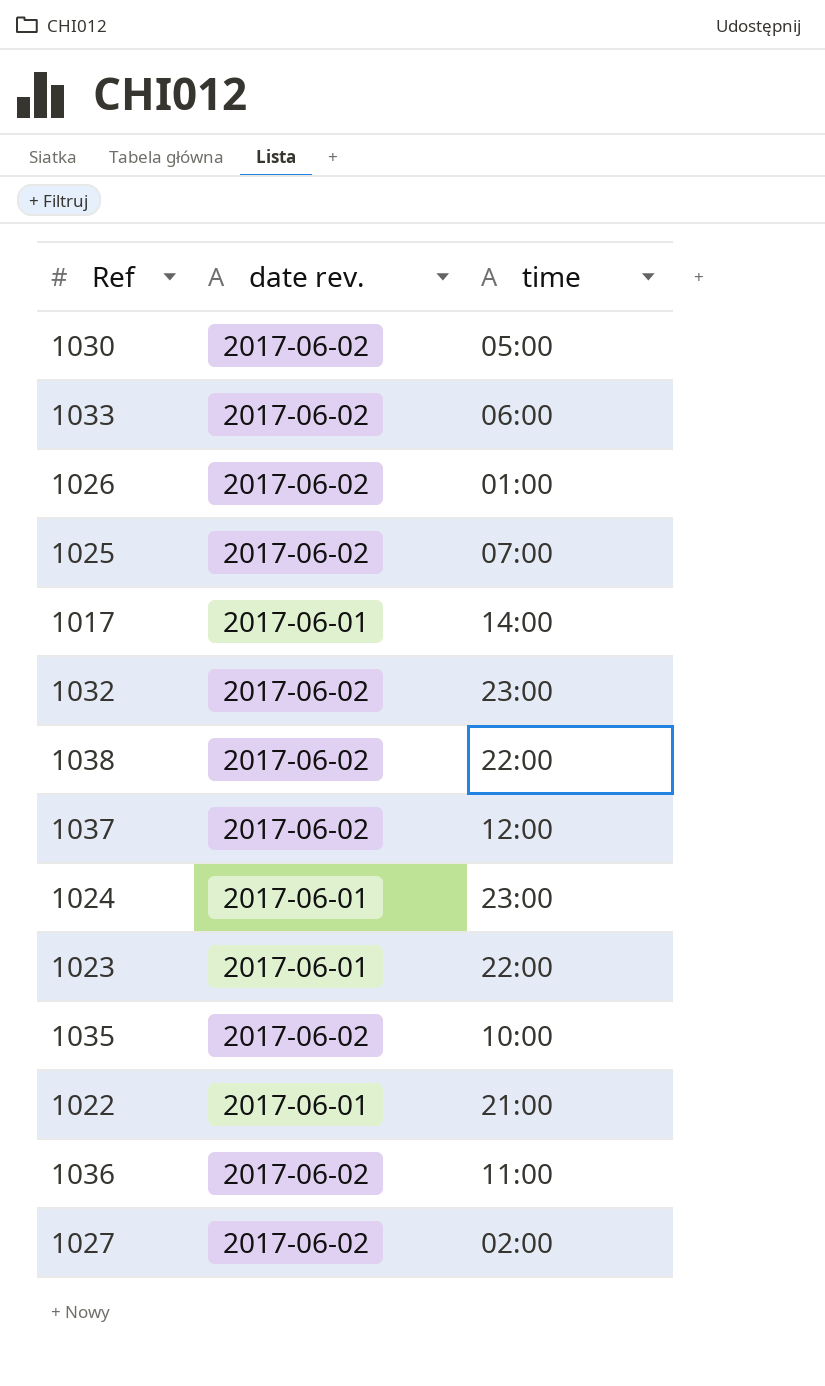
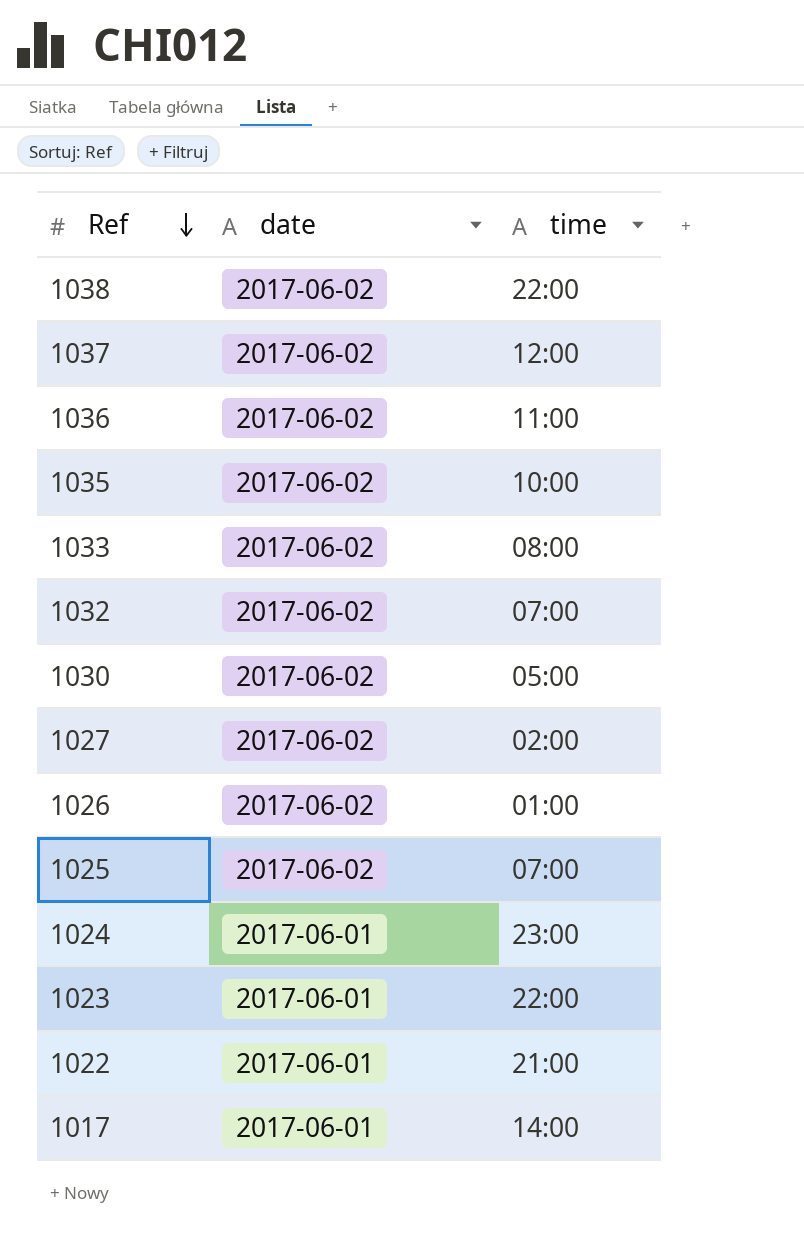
row order: none -> Ref descending
column name: date rev. -> date
1033 | time: 06:00 -> 08:00
1032 | time: 23:00 -> 07:00

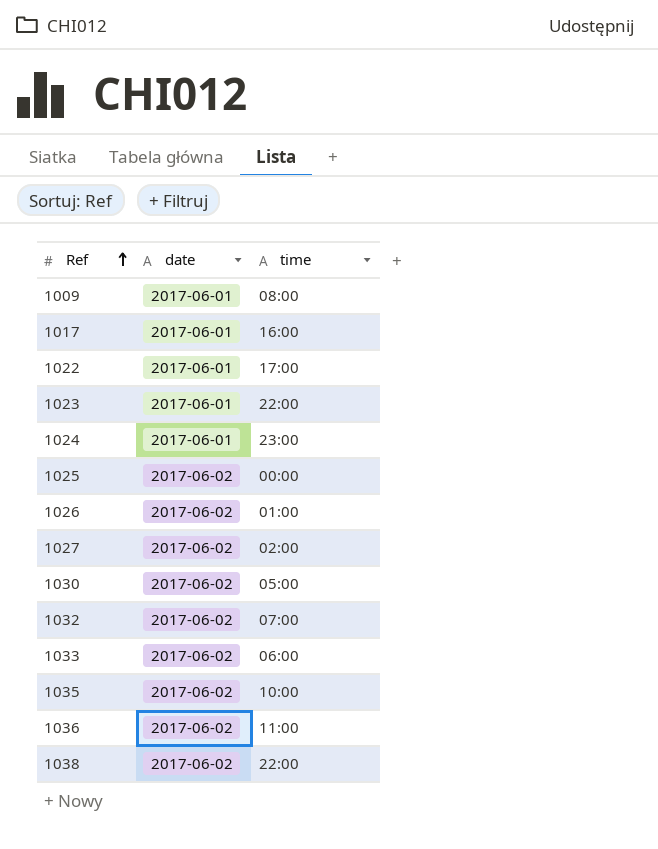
row order: Ref descending -> Ref ascending
row 1037: 2017-06-02 | 12:00 -> none
row 1009: none -> 2017-06-01 | 08:00
1017 | time: 14:00 -> 16:00
1022 | time: 21:00 -> 17:00
1025 | time: 07:00 -> 00:00
1033 | time: 08:00 -> 06:00

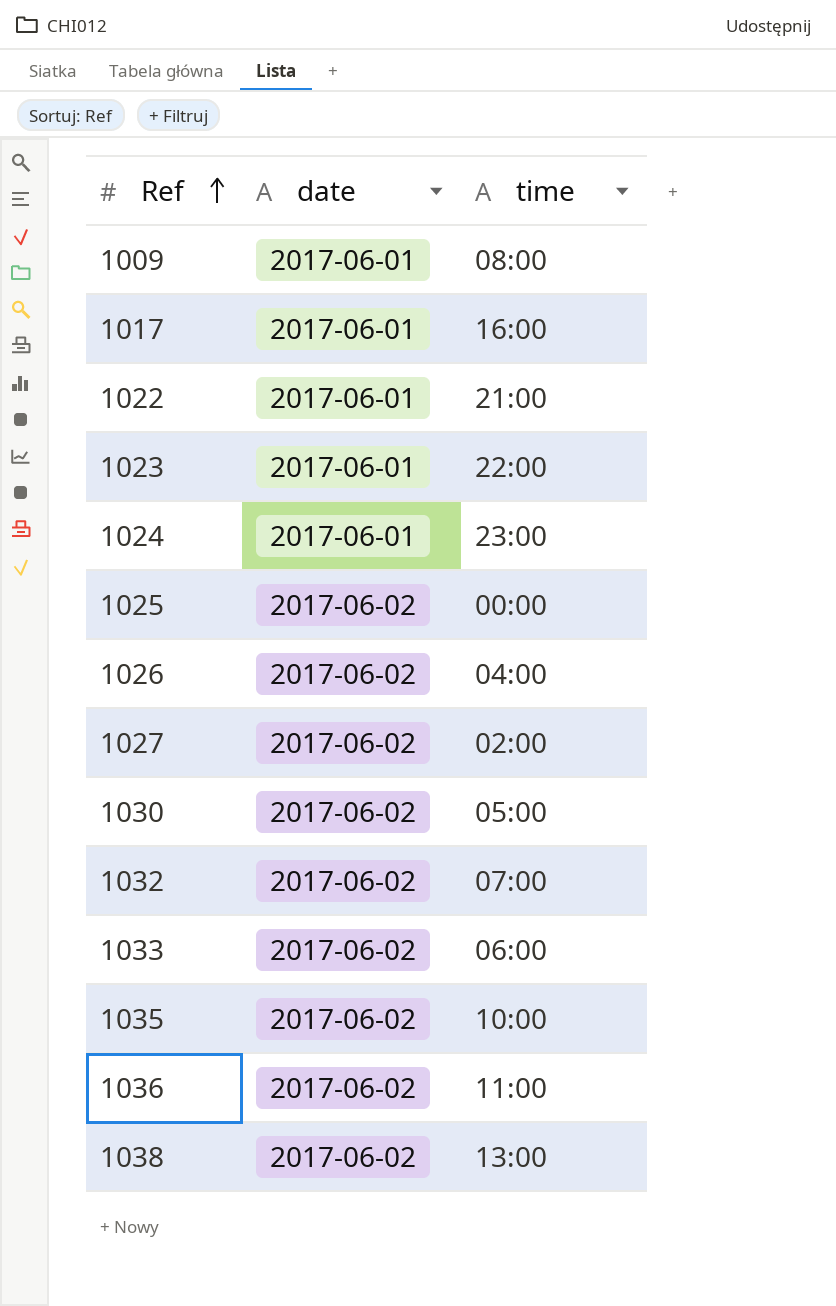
1022 | time: 17:00 -> 21:00
1026 | time: 01:00 -> 04:00
1038 | time: 22:00 -> 13:00

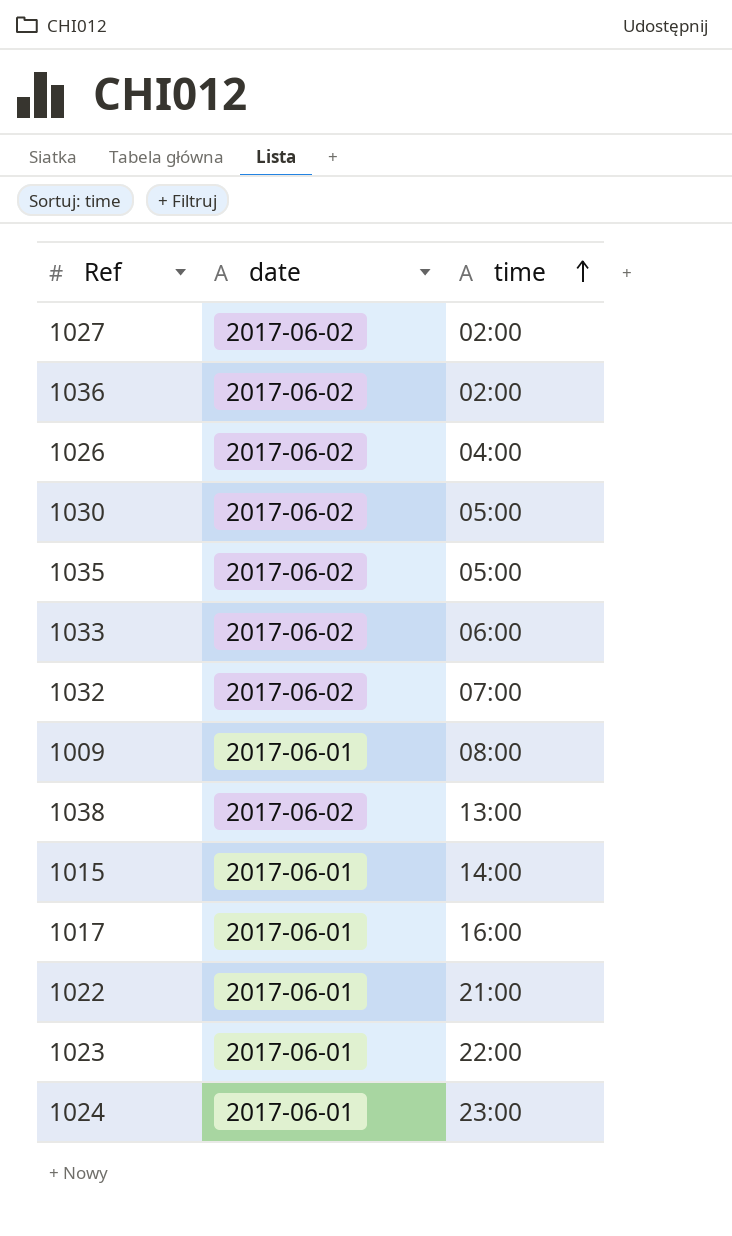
row order: Ref ascending -> time ascending
row 1025: 2017-06-02 | 00:00 -> none
1036 | time: 11:00 -> 02:00
1035 | time: 10:00 -> 05:00
row 1015: none -> 2017-06-01 | 14:00

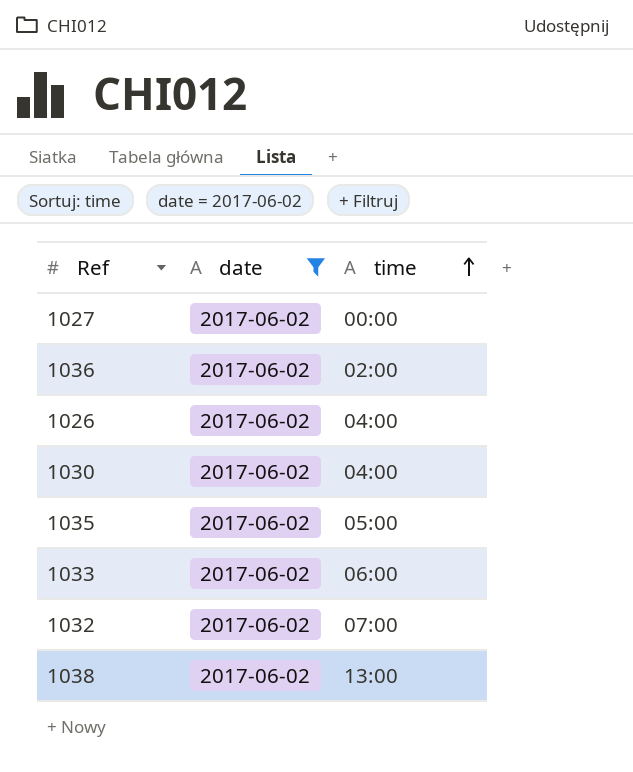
filter: none -> date = 2017-06-02
1027 | time: 02:00 -> 00:00
1030 | time: 05:00 -> 04:00

